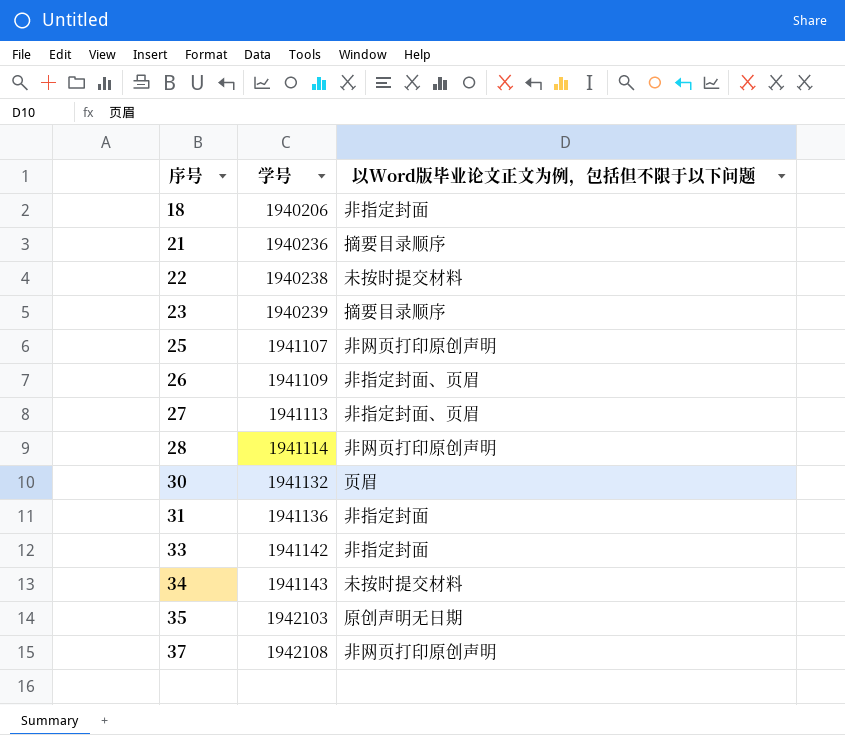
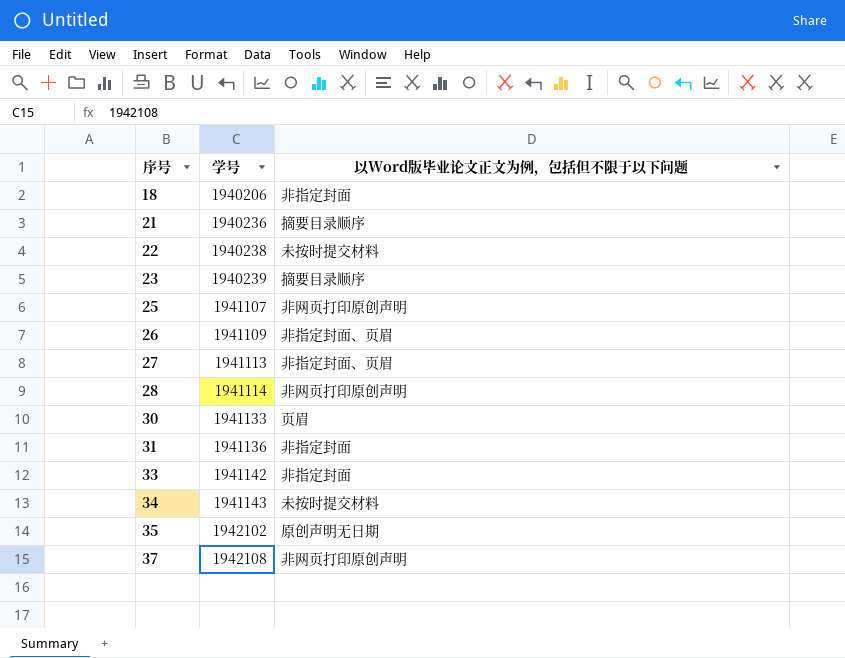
30 | 学号: 1941132 -> 1941133
35 | 学号: 1942103 -> 1942102

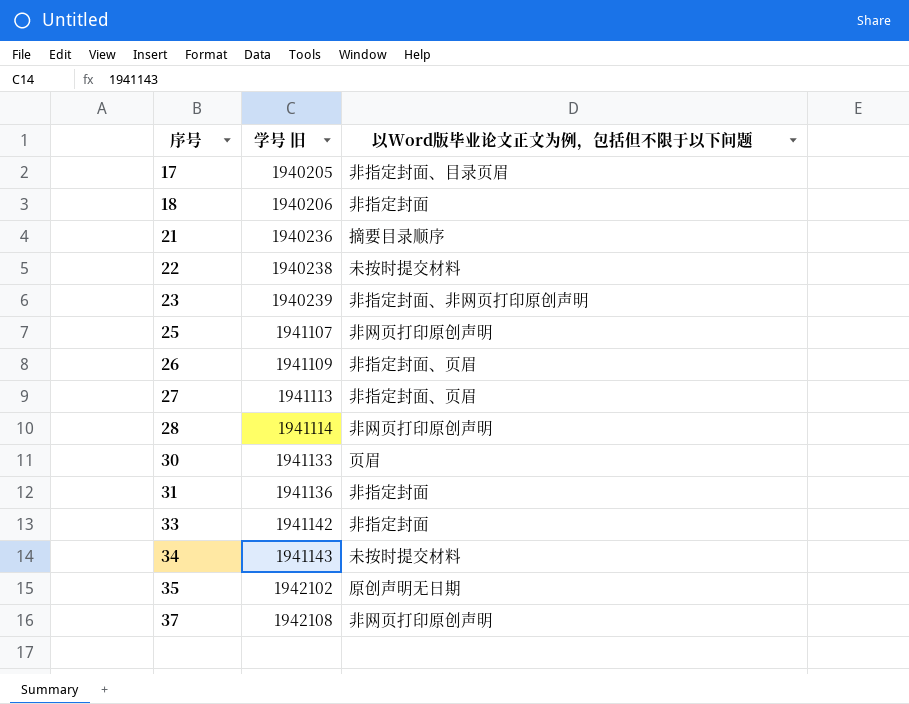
column name: 学号 -> 学号 旧
row 17: none -> 1940205 | 非指定封面、目录页眉
23 | 以Word版毕业论文正文为例，包括但不限于以下问题: 摘要目录顺序 -> 非指定封面、非网页打印原创声明

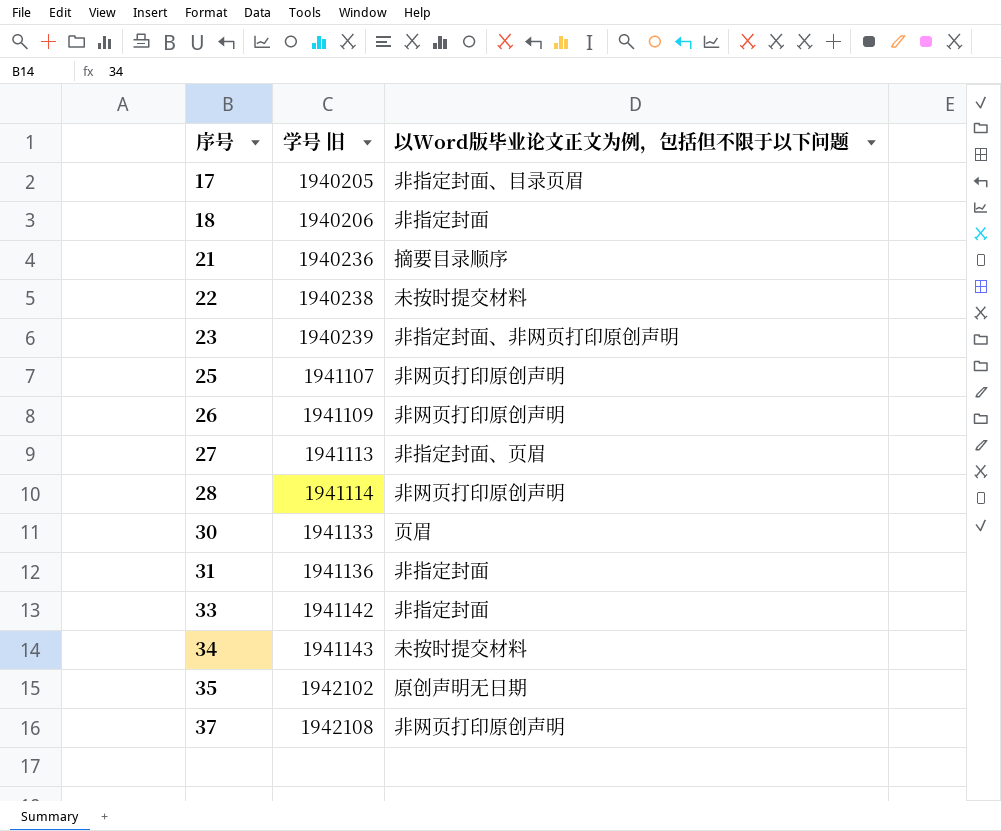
26 | 以Word版毕业论文正文为例，包括但不限于以下问题: 非指定封面、页眉 -> 非网页打印原创声明

